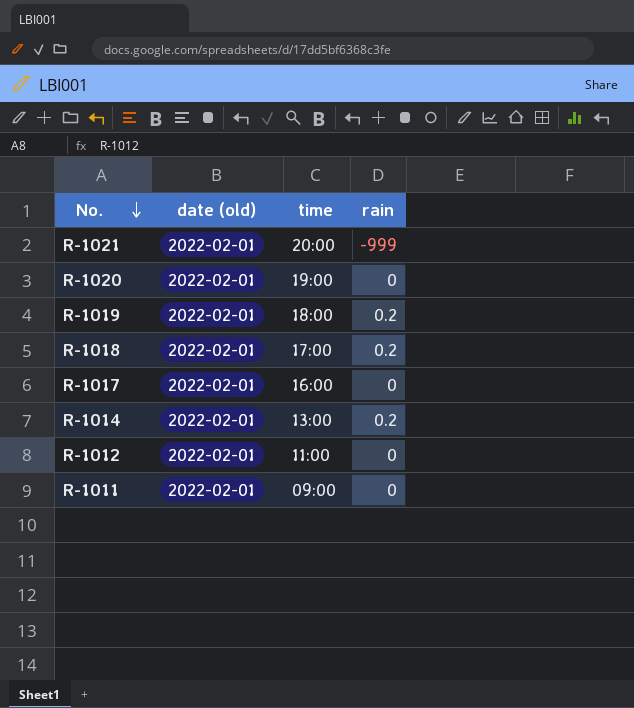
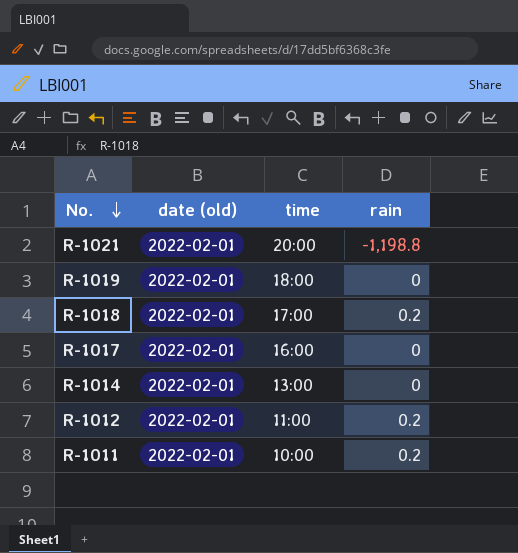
row R-1020: 2022-02-01 | 19:00 | 0 -> none
R-1021 | rain: -999 -> -1,198.8
R-1019 | rain: 0.2 -> 0
R-1014 | rain: 0.2 -> 0
R-1012 | rain: 0 -> 0.2
R-1011 | time: 09:00 -> 10:00
R-1011 | rain: 0 -> 0.2

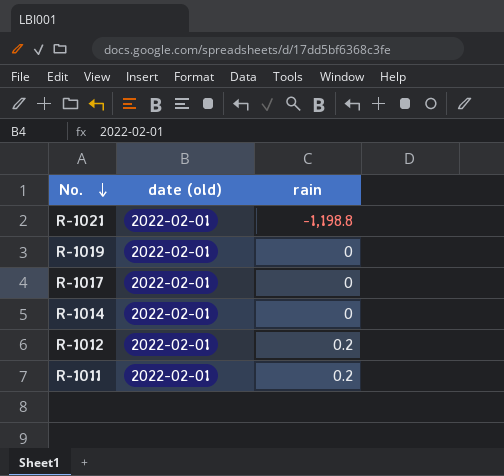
column time | position: 3 -> none
row R-1018: 2022-02-01 | 17:00 | 0.2 -> none

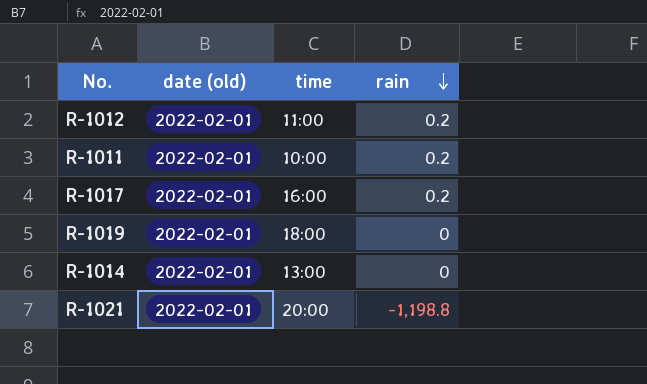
row order: No. descending -> rain descending
column time | position: none -> 3
R-1017 | rain: 0 -> 0.2

